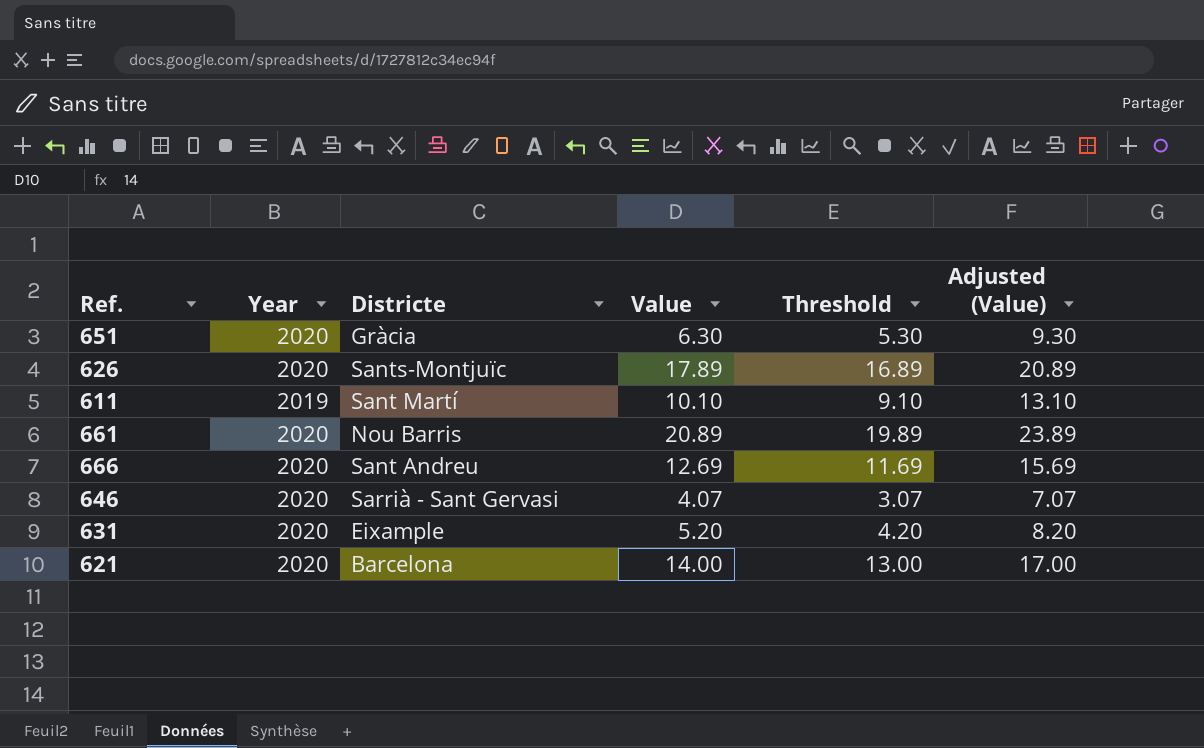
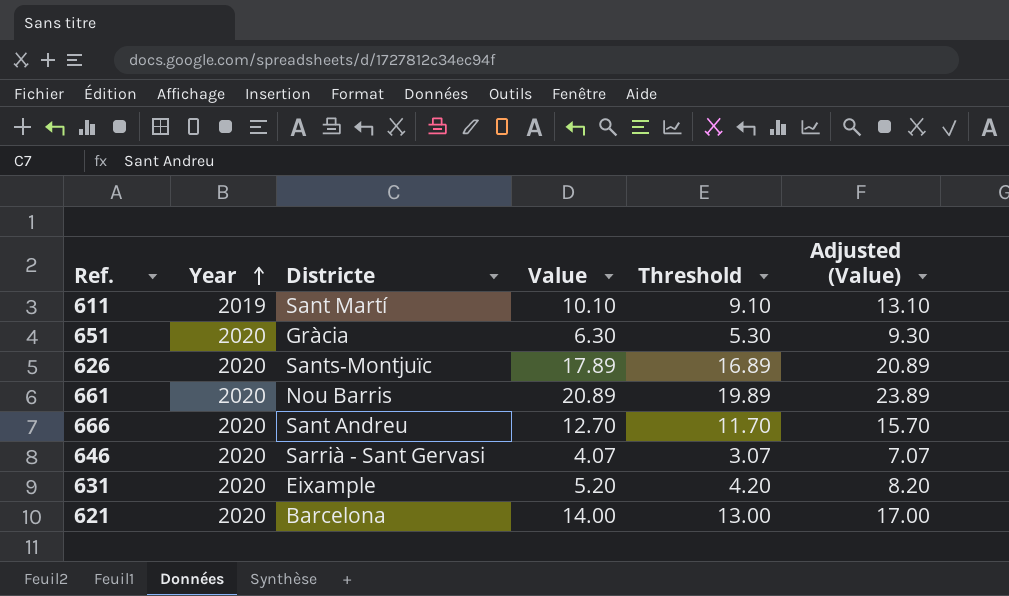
row order: none -> Year ascending
666 | Value: 12.69 -> 12.70
666 | Threshold: 11.69 -> 11.70
666 | Adjusted (Value): 15.69 -> 15.70

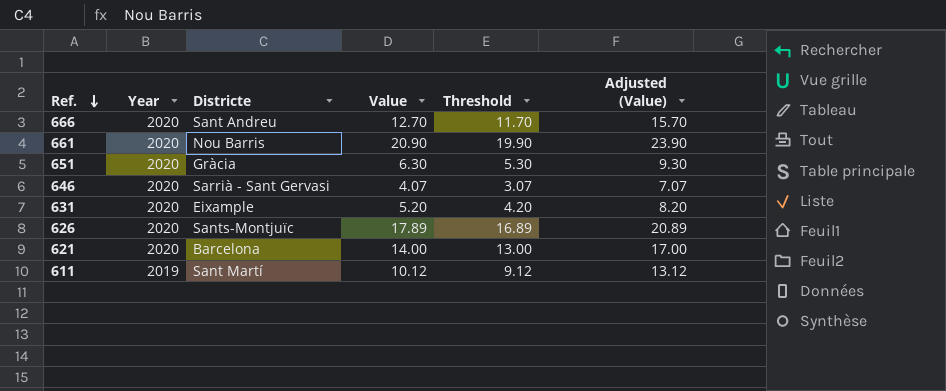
row order: Year ascending -> Ref. descending
661 | Value: 20.89 -> 20.90
661 | Threshold: 19.89 -> 19.90
661 | Adjusted (Value): 23.89 -> 23.90
611 | Value: 10.10 -> 10.12
611 | Threshold: 9.10 -> 9.12
611 | Adjusted (Value): 13.10 -> 13.12

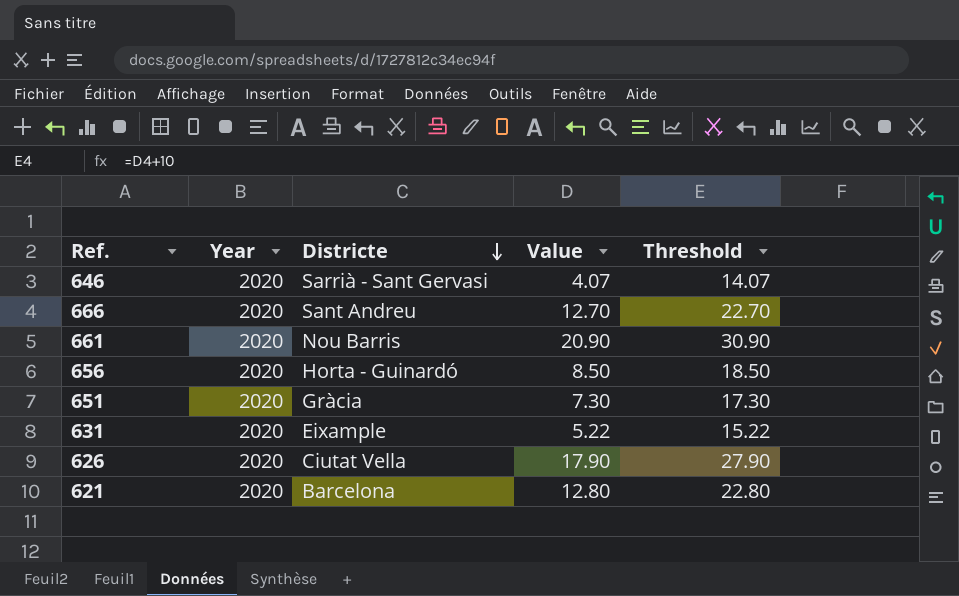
row order: Ref. descending -> Districte descending
column Adjusted (Value) | formula: [Value] + 3 -> none
column Threshold | formula: [Value] - 1 -> [Value] + 10
row 611: 2019 | Sant Martí | 10.12 | 9.12 | 13.12 -> none
row 656: none -> 2020 | Horta - Guinardó | 8.50 | 18.50
651 | Value: 6.30 -> 7.30
631 | Value: 5.20 -> 5.22
626 | Districte: Sants-Montjuïc -> Ciutat Vella
626 | Value: 17.89 -> 17.90
621 | Value: 14.00 -> 12.80

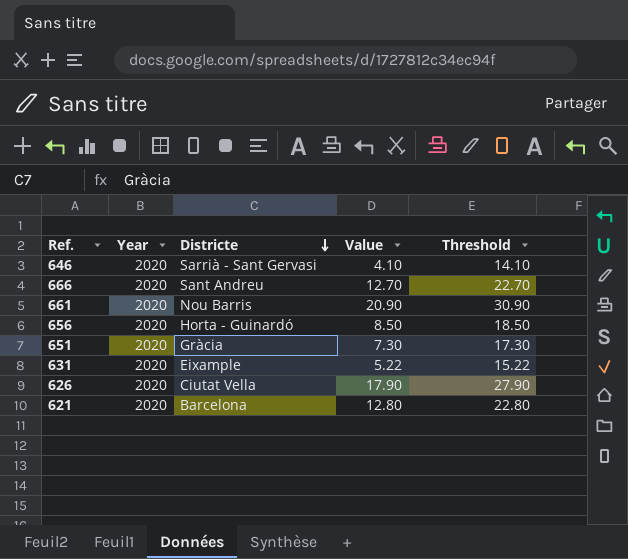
646 | Value: 4.07 -> 4.10
646 | Threshold: 14.07 -> 14.10

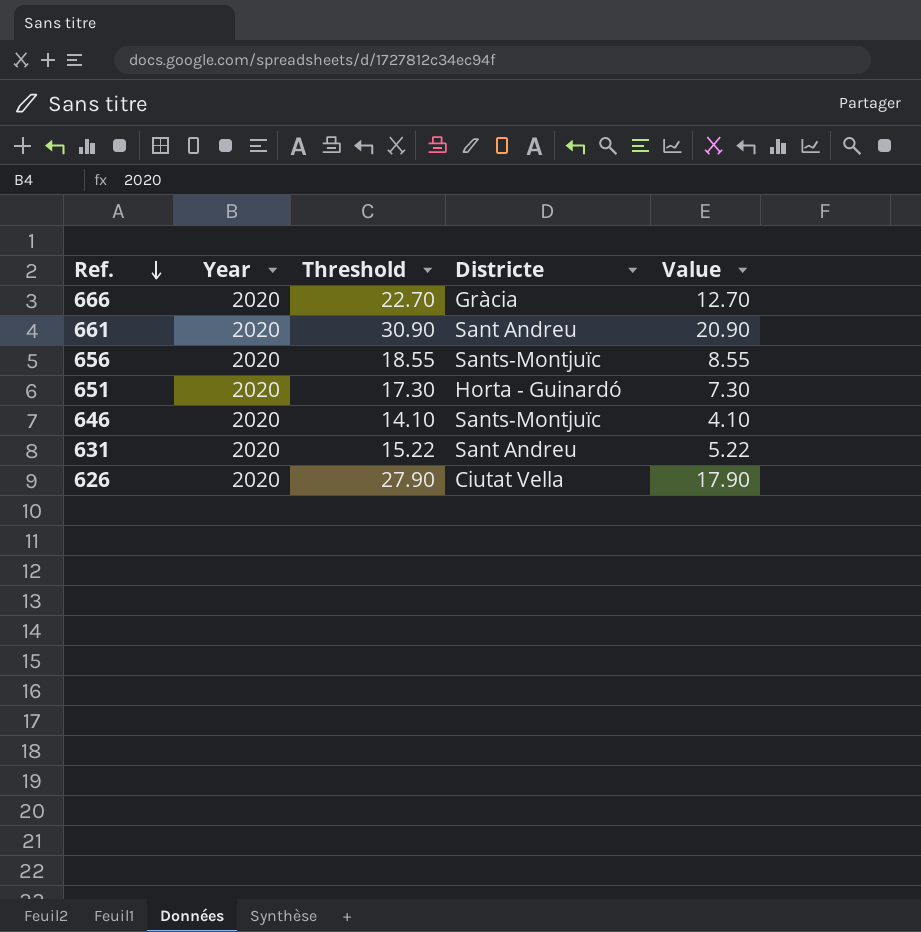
row order: Districte descending -> Ref. descending
column Threshold | position: 5 -> 3
row 621: 2020 | Barcelona | 12.80 | 22.80 -> none
666 | Districte: Sant Andreu -> Gràcia
661 | Districte: Nou Barris -> Sant Andreu
656 | Threshold: 18.50 -> 18.55
656 | Districte: Horta - Guinardó -> Sants-Montjuïc
656 | Value: 8.50 -> 8.55
651 | Districte: Gràcia -> Horta - Guinardó
646 | Districte: Sarrià - Sant Gervasi -> Sants-Montjuïc
631 | Districte: Eixample -> Sant Andreu

